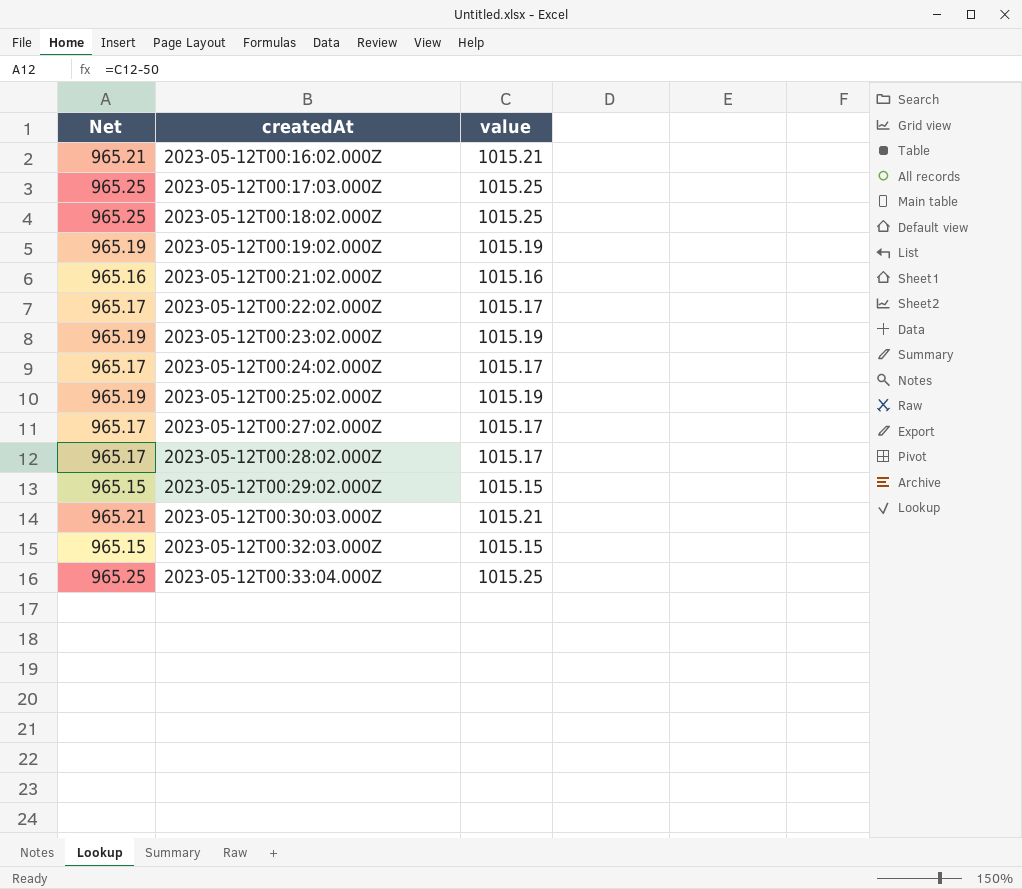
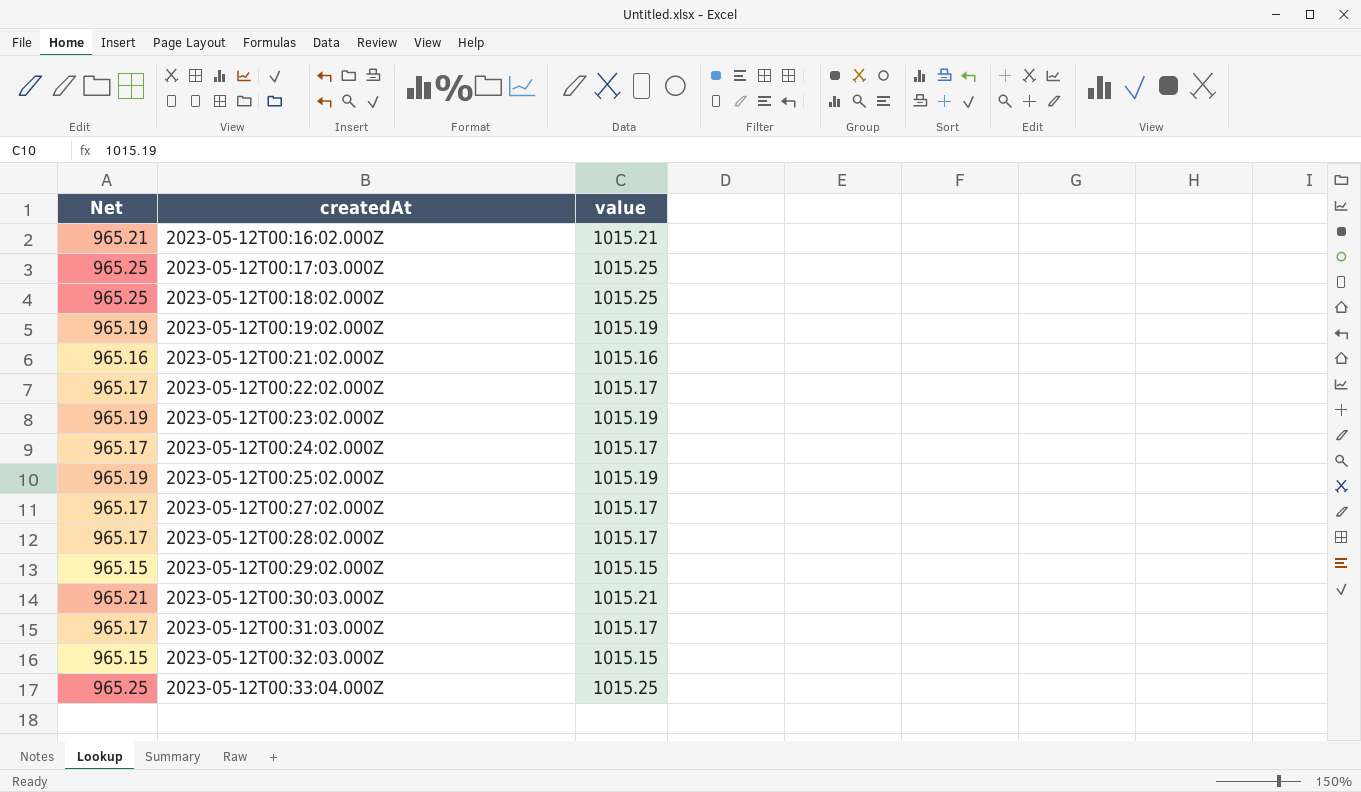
row 2023-05-12T00:31:03.000Z: none -> 965.17 | 1015.17

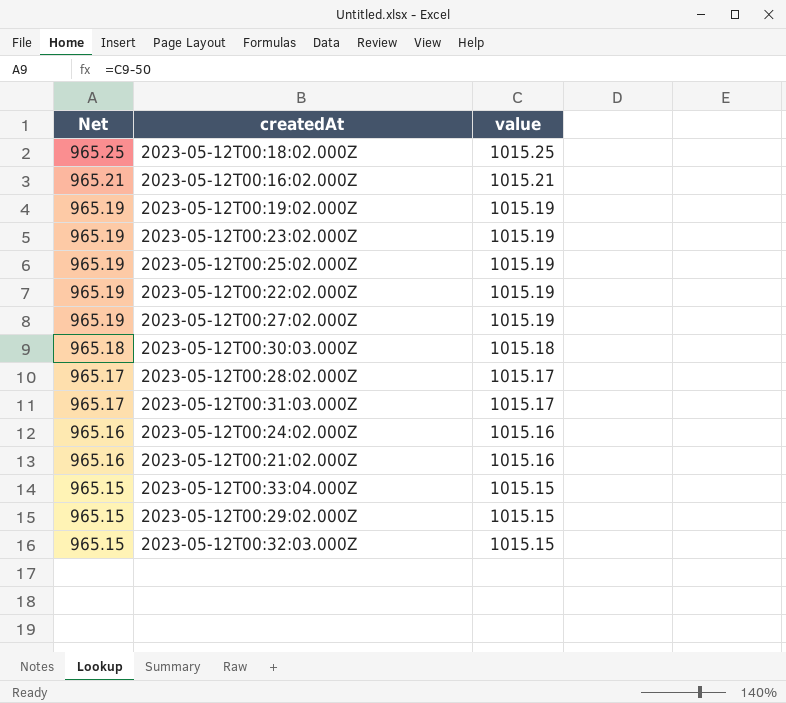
row order: createdAt ascending -> Net descending
row 2023-05-12T00:17:03.000Z: 965.25 | 1015.25 -> none
2023-05-12T00:22:02.000Z | Net: 965.17 -> 965.19
2023-05-12T00:22:02.000Z | value: 1015.17 -> 1015.19
2023-05-12T00:27:02.000Z | Net: 965.17 -> 965.19
2023-05-12T00:27:02.000Z | value: 1015.17 -> 1015.19
2023-05-12T00:30:03.000Z | Net: 965.21 -> 965.18
2023-05-12T00:30:03.000Z | value: 1015.21 -> 1015.18
2023-05-12T00:24:02.000Z | Net: 965.17 -> 965.16
2023-05-12T00:24:02.000Z | value: 1015.17 -> 1015.16
2023-05-12T00:33:04.000Z | Net: 965.25 -> 965.15
2023-05-12T00:33:04.000Z | value: 1015.25 -> 1015.15

